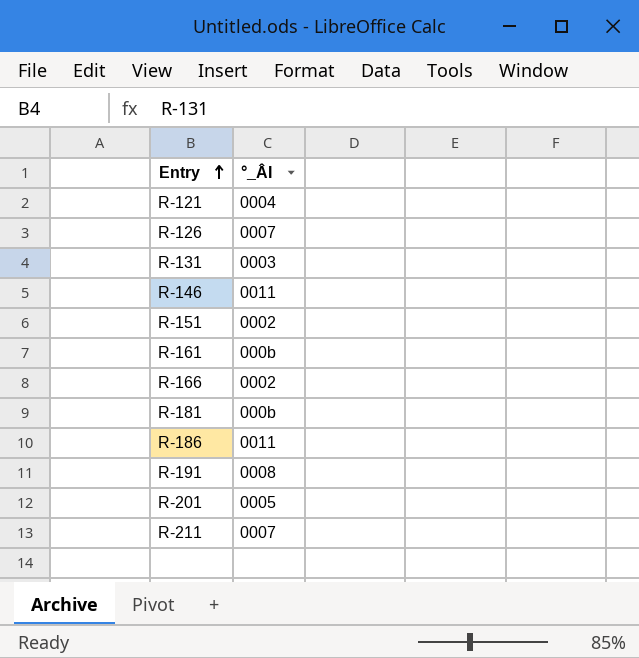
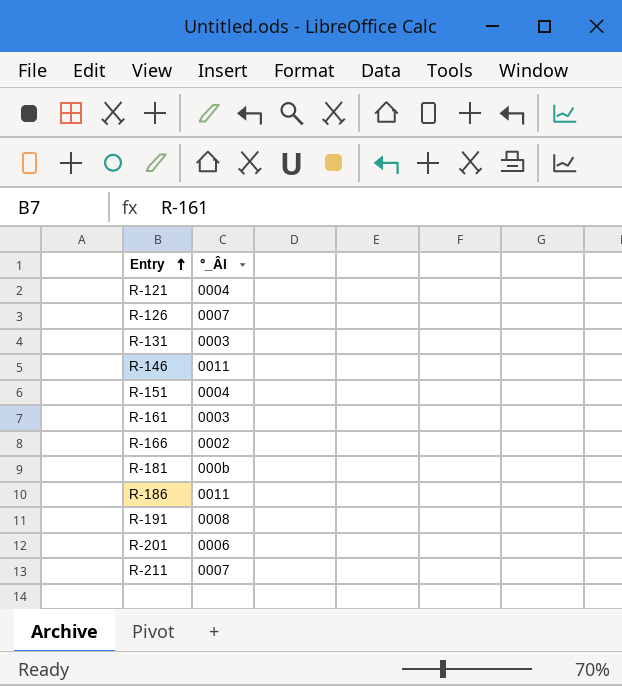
R-151 | °_ÂI: 0002 -> 0004
R-161 | °_ÂI: 000b -> 0003
R-201 | °_ÂI: 0005 -> 0006

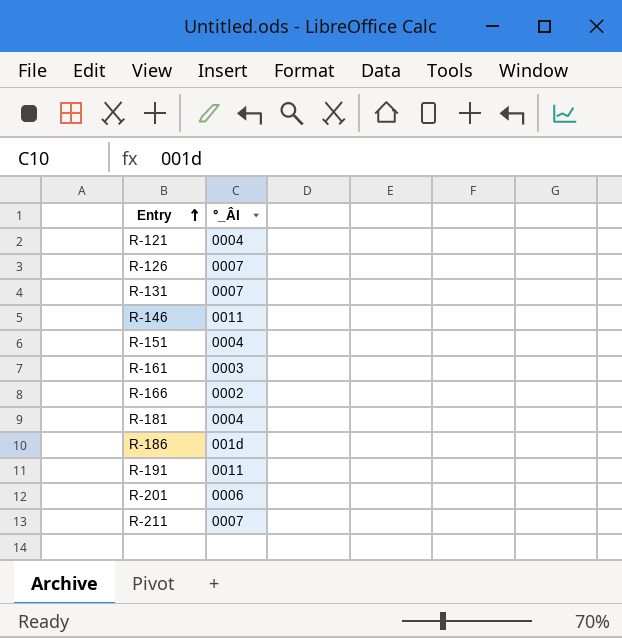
R-131 | °_ÂI: 0003 -> 0007
R-181 | °_ÂI: 000b -> 0004
R-186 | °_ÂI: 0011 -> 001d
R-191 | °_ÂI: 0008 -> 0011

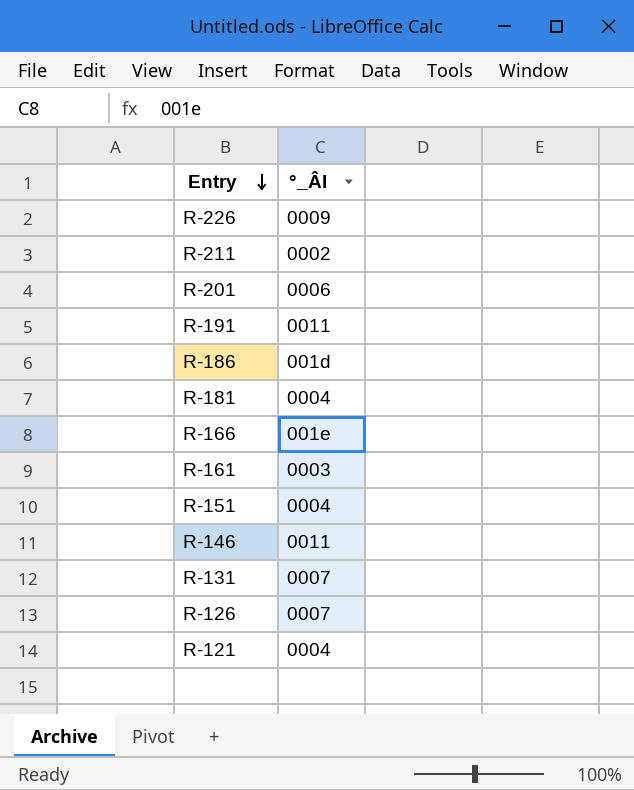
row order: Entry ascending -> Entry descending
row R-226: none -> 0009
R-211 | °_ÂI: 0007 -> 0002
R-166 | °_ÂI: 0002 -> 001e

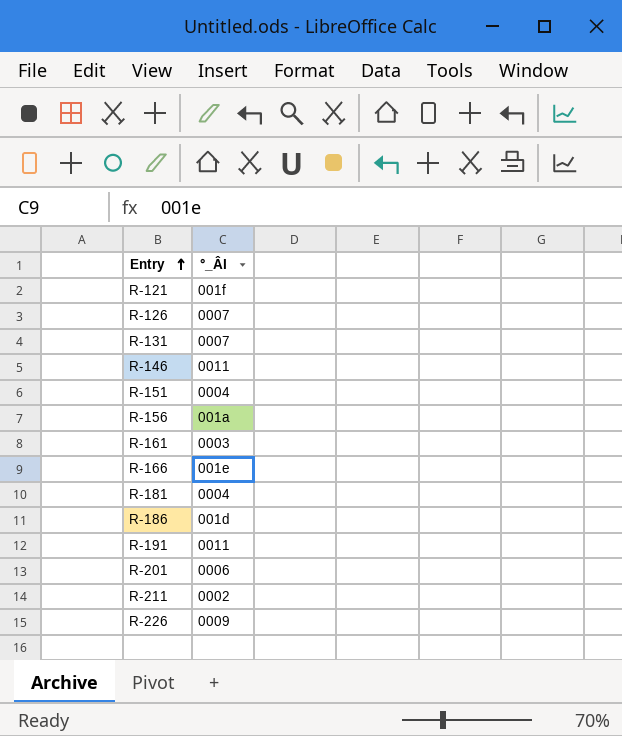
row order: Entry descending -> Entry ascending
R-121 | °_ÂI: 0004 -> 001f
row R-156: none -> 001a

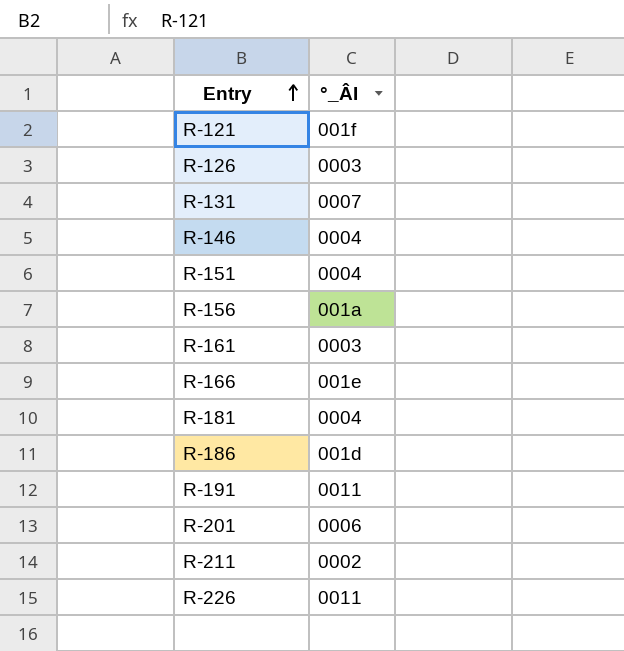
R-126 | °_ÂI: 0007 -> 0003
R-146 | °_ÂI: 0011 -> 0004
R-226 | °_ÂI: 0009 -> 0011

